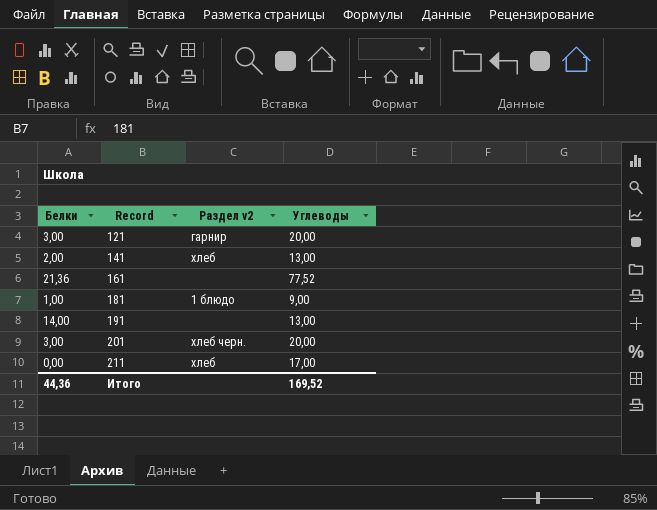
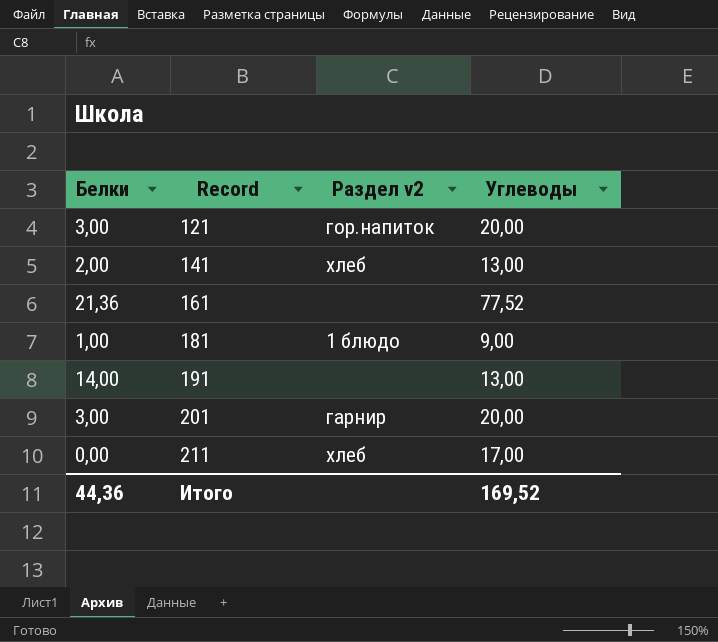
121 | Раздел v2: гарнир -> гор.напиток
201 | Раздел v2: хлеб черн. -> гарнир

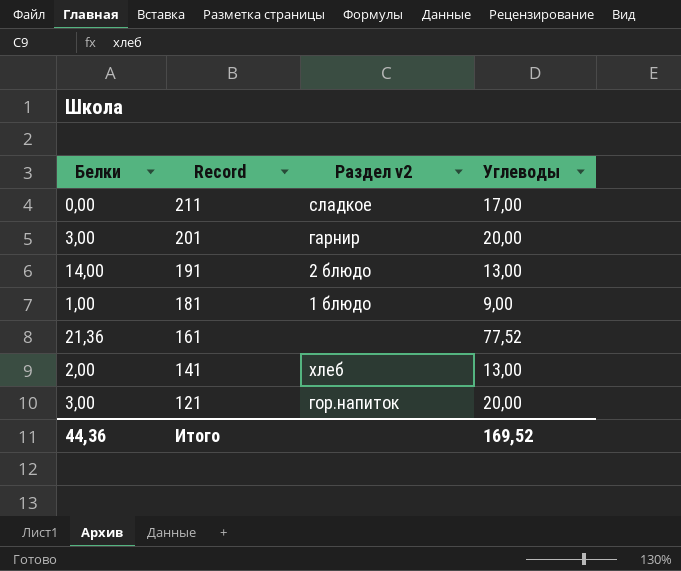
row order: Record ascending -> Record descending
211 | Раздел v2: хлеб -> сладкое
191 | Раздел v2: none -> 2 блюдо

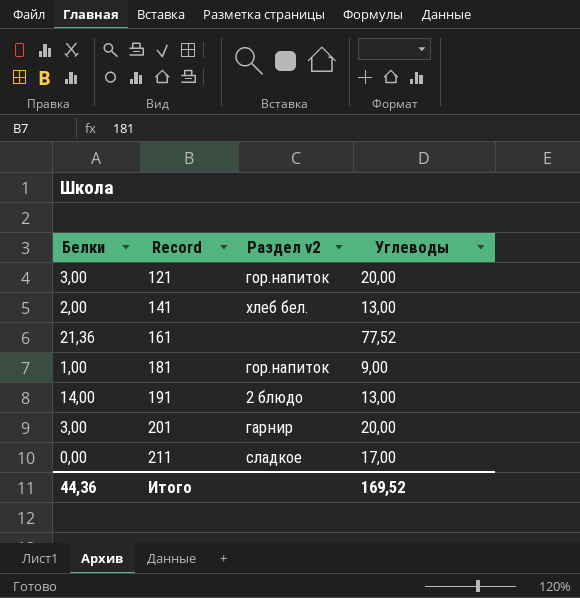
row order: Record descending -> Record ascending
141 | Раздел v2: хлеб -> хлеб бел.
181 | Раздел v2: 1 блюдо -> гор.напиток

